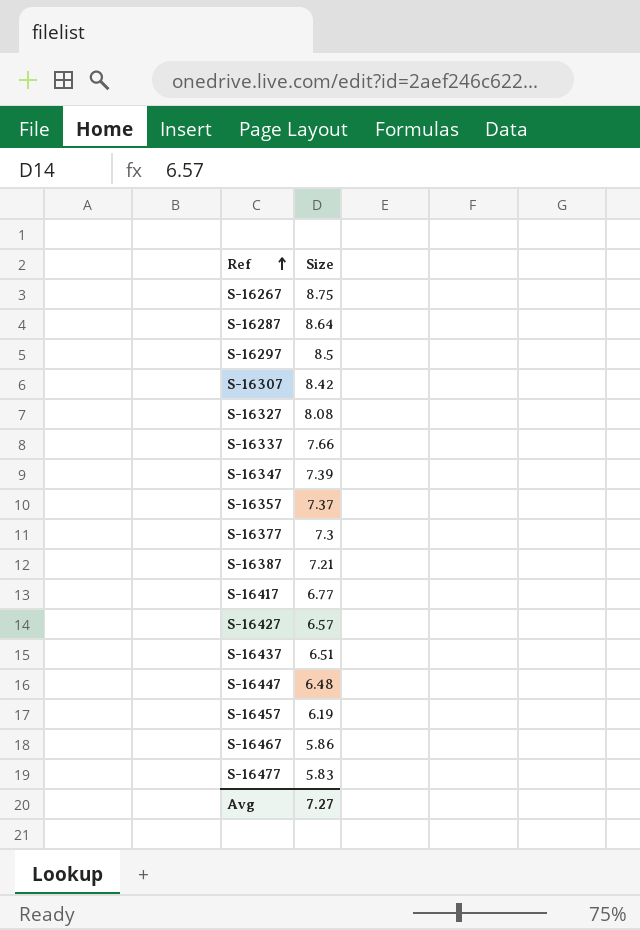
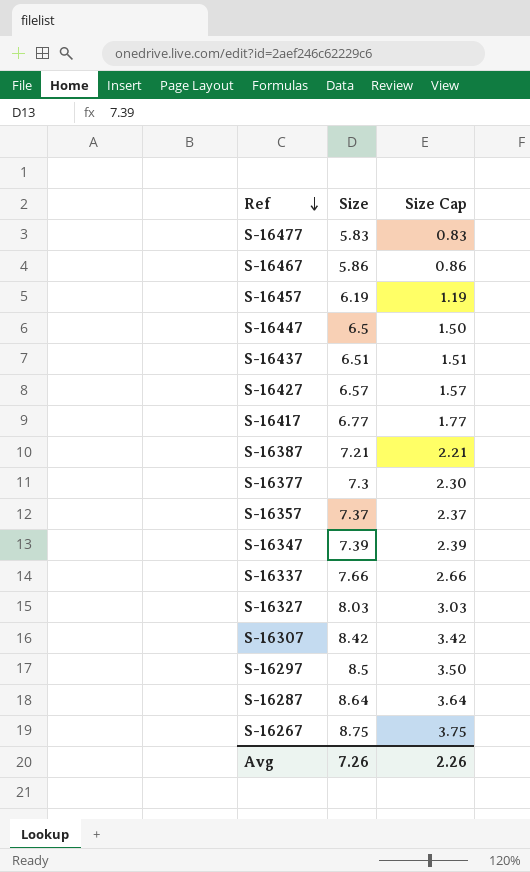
row order: Ref ascending -> Ref descending
column Size Cap | formula: none -> [Size] - 5
S-16447 | Size: 6.48 -> 6.5
S-16327 | Size: 8.08 -> 8.03
Avg | Size: 7.27 -> 7.26

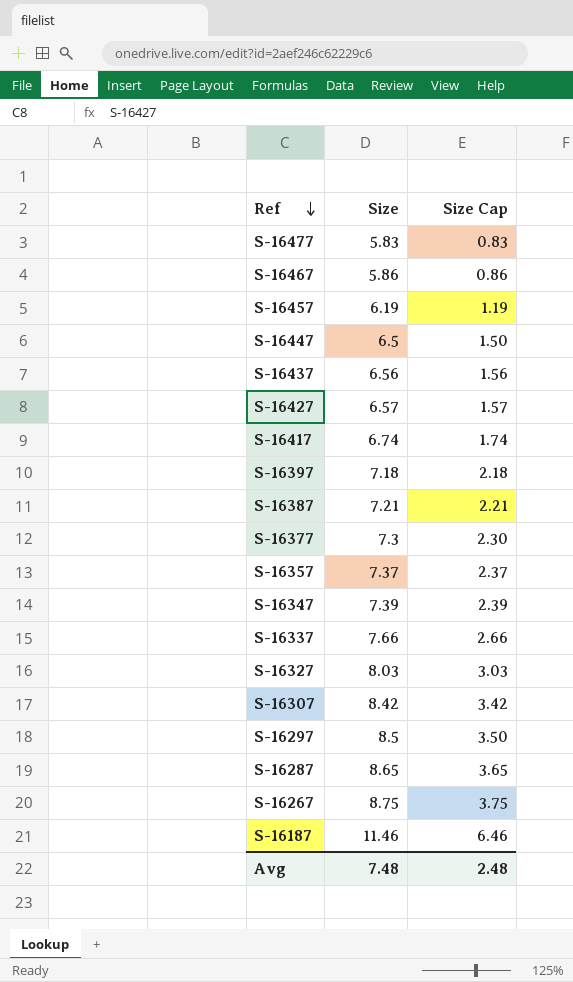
S-16437 | Size: 6.51 -> 6.56
S-16437 | Size Cap: 1.51 -> 1.56
S-16417 | Size: 6.77 -> 6.74
S-16417 | Size Cap: 1.77 -> 1.74
row S-16397: none -> 7.18 | 2.18
S-16287 | Size: 8.64 -> 8.65
S-16287 | Size Cap: 3.64 -> 3.65
row S-16187: none -> 11.46 | 6.46
Avg | Size: 7.26 -> 7.48
Avg | Size Cap: 2.26 -> 2.48

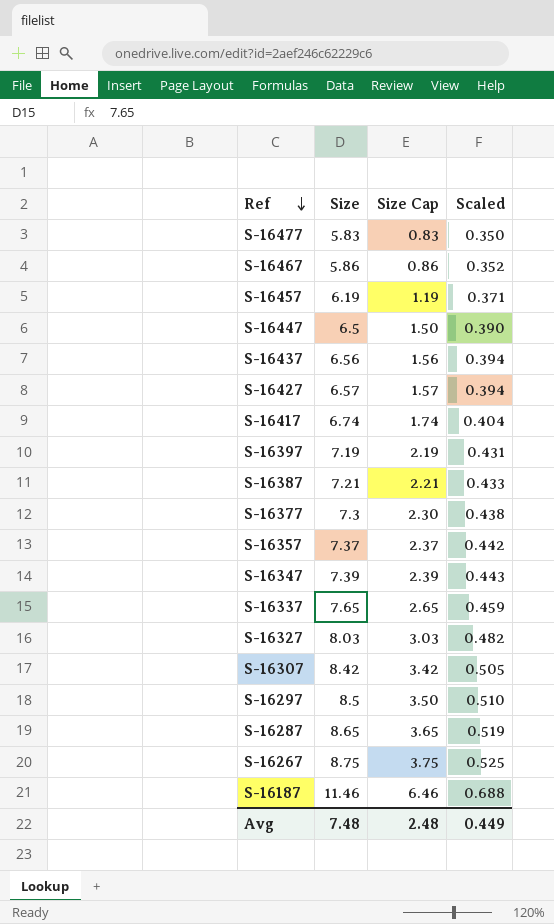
column Scaled | formula: none -> [Size] * 0.06
S-16397 | Size: 7.18 -> 7.19
S-16397 | Size Cap: 2.18 -> 2.19
S-16337 | Size: 7.66 -> 7.65
S-16337 | Size Cap: 2.66 -> 2.65

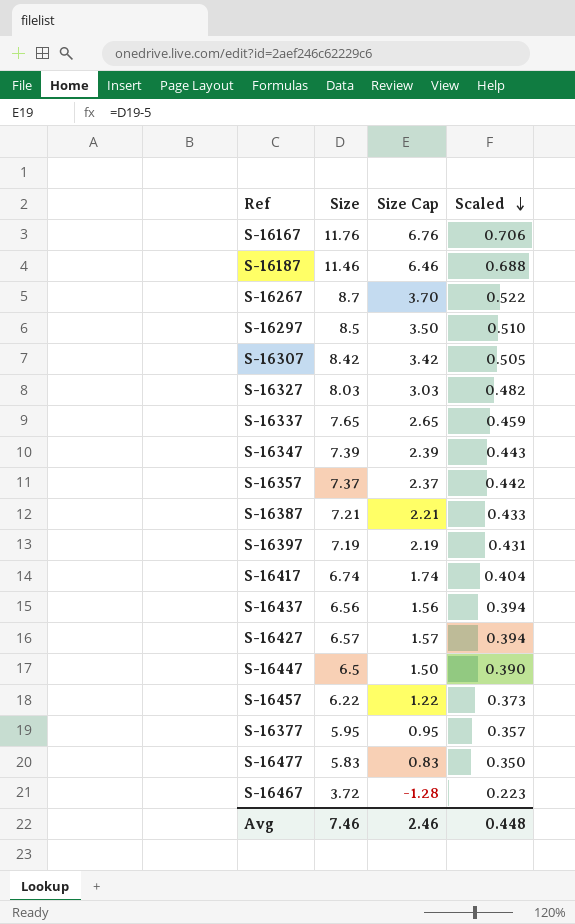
row order: Ref descending -> Scaled descending
row S-16287: 8.65 | 3.65 | 0.519 -> none
row S-16167: none -> 11.76 | 6.76 | 0.706
S-16267 | Size: 8.75 -> 8.7
S-16267 | Size Cap: 3.75 -> 3.70
S-16267 | Scaled: 0.525 -> 0.522
S-16457 | Size: 6.19 -> 6.22
S-16457 | Size Cap: 1.19 -> 1.22
S-16457 | Scaled: 0.371 -> 0.373
S-16377 | Size: 7.3 -> 5.95
S-16377 | Size Cap: 2.30 -> 0.95
S-16377 | Scaled: 0.438 -> 0.357
S-16467 | Size: 5.86 -> 3.72
S-16467 | Size Cap: 0.86 -> -1.28
S-16467 | Scaled: 0.352 -> 0.223
Avg | Size: 7.48 -> 7.46
Avg | Size Cap: 2.48 -> 2.46
Avg | Scaled: 0.449 -> 0.448

